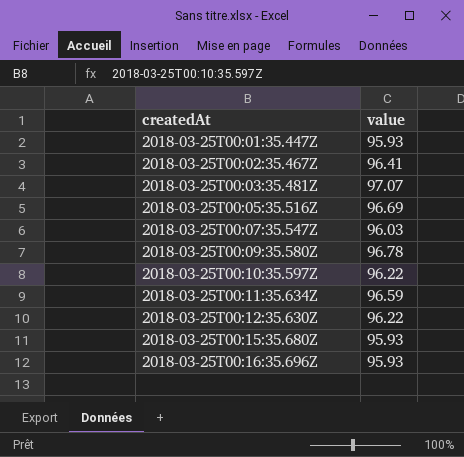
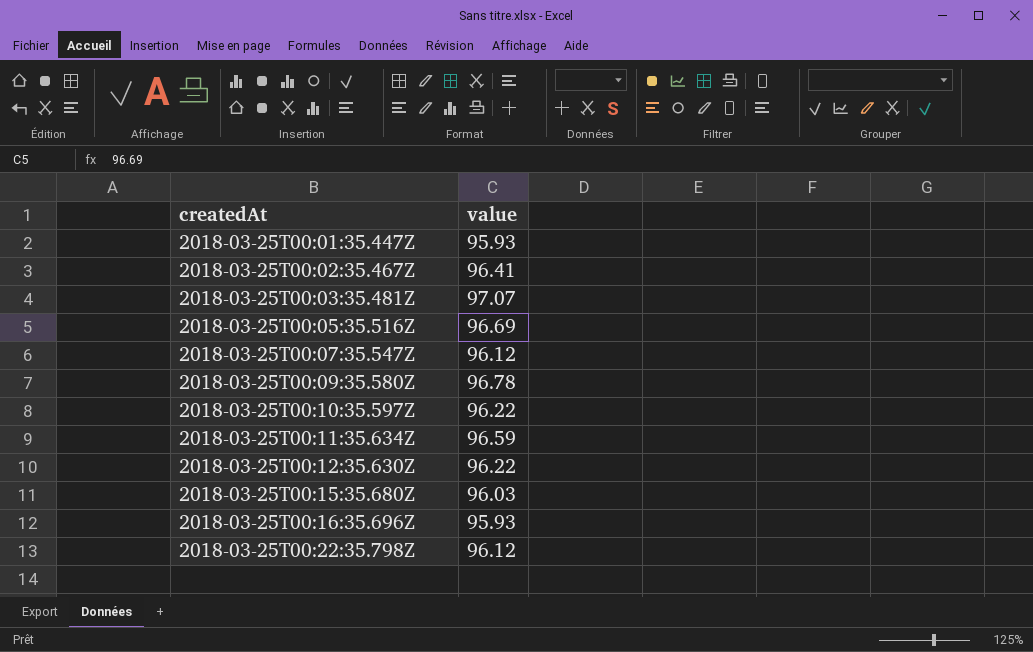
2018-03-25T00:07:35.547Z | value: 96.03 -> 96.12
2018-03-25T00:15:35.680Z | value: 95.93 -> 96.03
row 2018-03-25T00:22:35.798Z: none -> 96.12

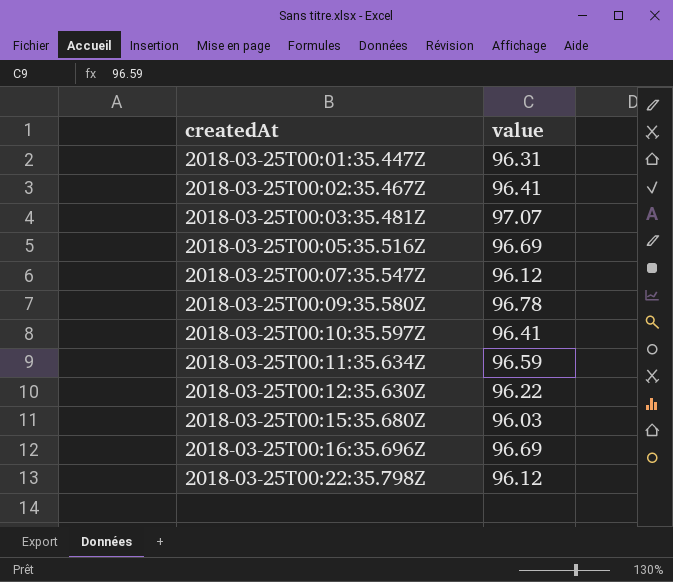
2018-03-25T00:01:35.447Z | value: 95.93 -> 96.31
2018-03-25T00:10:35.597Z | value: 96.22 -> 96.41
2018-03-25T00:16:35.696Z | value: 95.93 -> 96.69

